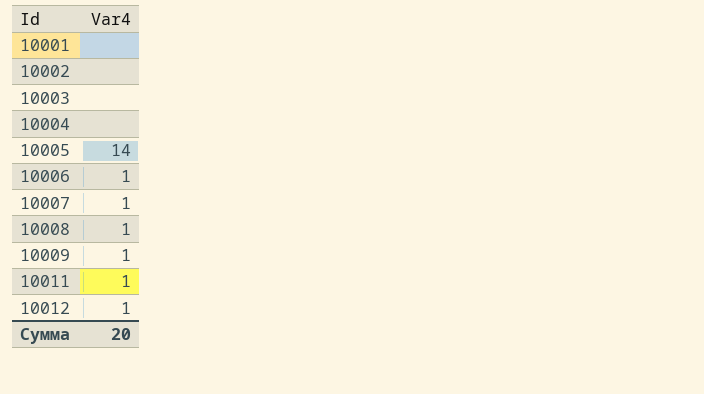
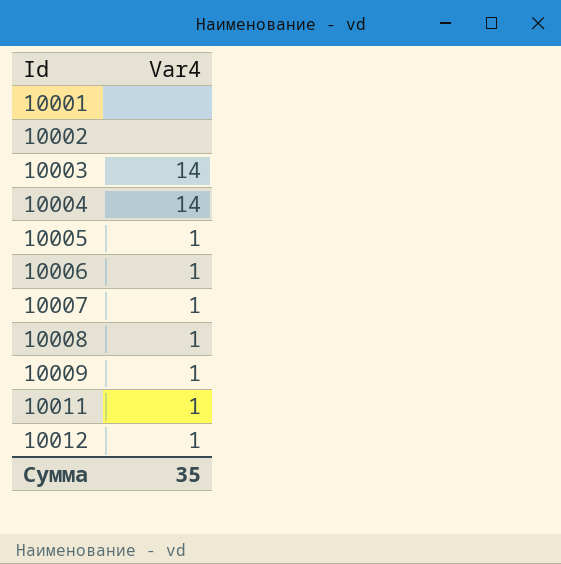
10003 | Var4: none -> 14
10004 | Var4: none -> 14
10005 | Var4: 14 -> 1
Сумма | Var4: 20 -> 35

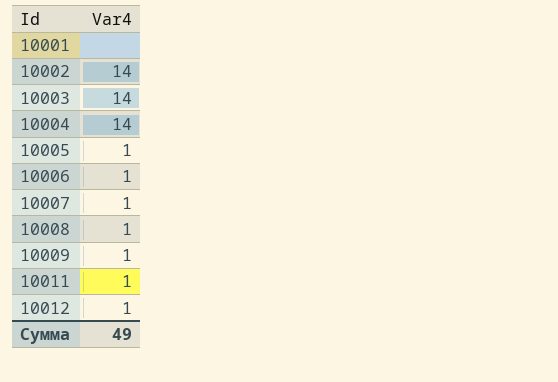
10002 | Var4: none -> 14
Сумма | Var4: 35 -> 49

